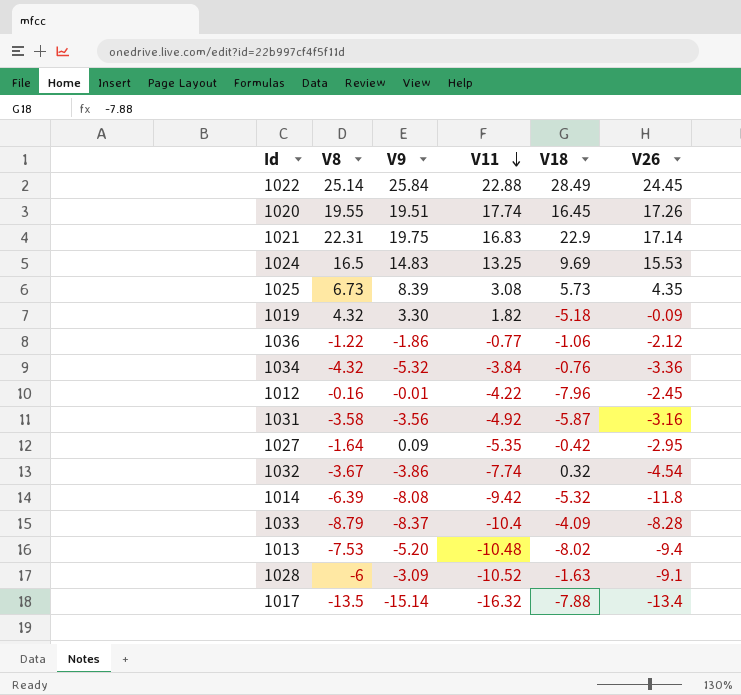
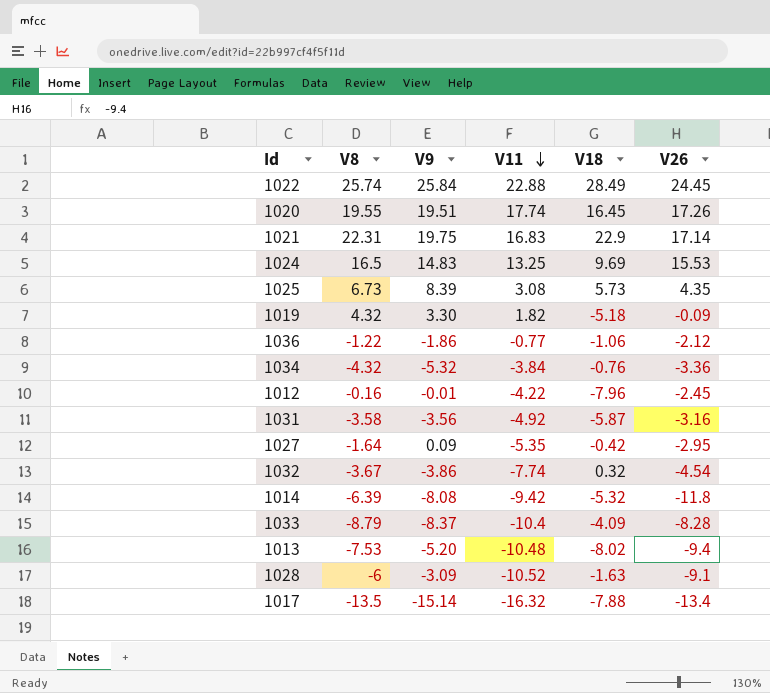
1022 | V8: 25.14 -> 25.74

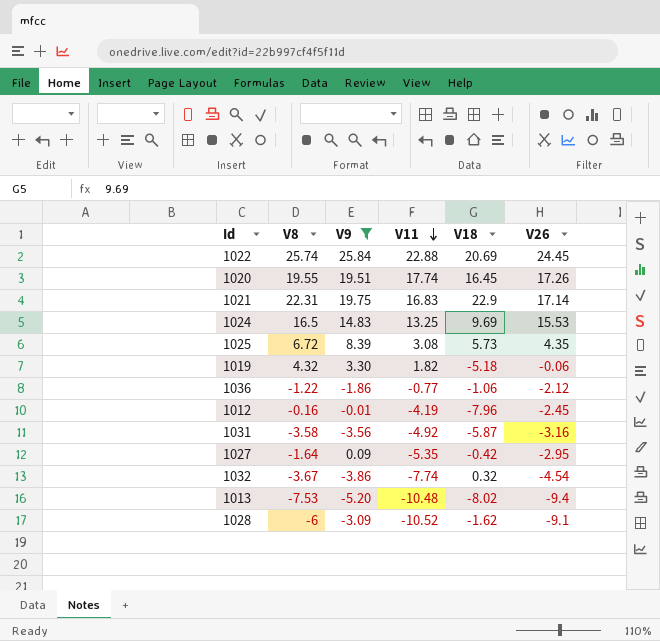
filter: none -> V9 >= -5.20
1022 | V18: 28.49 -> 20.69
1025 | V8: 6.73 -> 6.72
1019 | V26: -0.09 -> -0.06
1012 | V11: -4.22 -> -4.19
1028 | V18: -1.63 -> -1.62

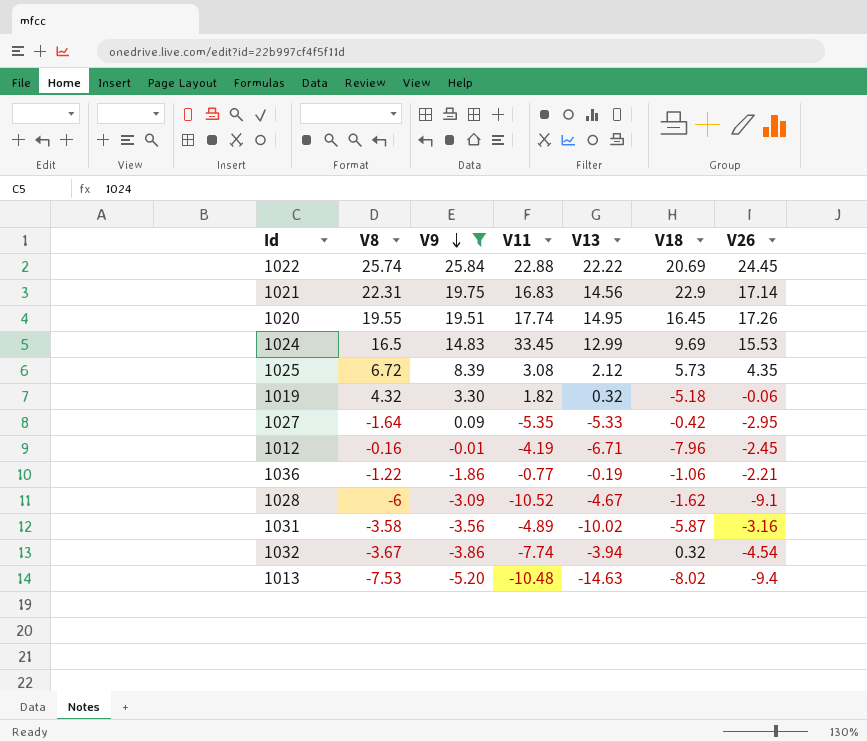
row order: V11 descending -> V9 descending
column V13 | position: none -> 5
1024 | V11: 13.25 -> 33.45
1036 | V26: -2.12 -> -2.21
1031 | V11: -4.92 -> -4.89

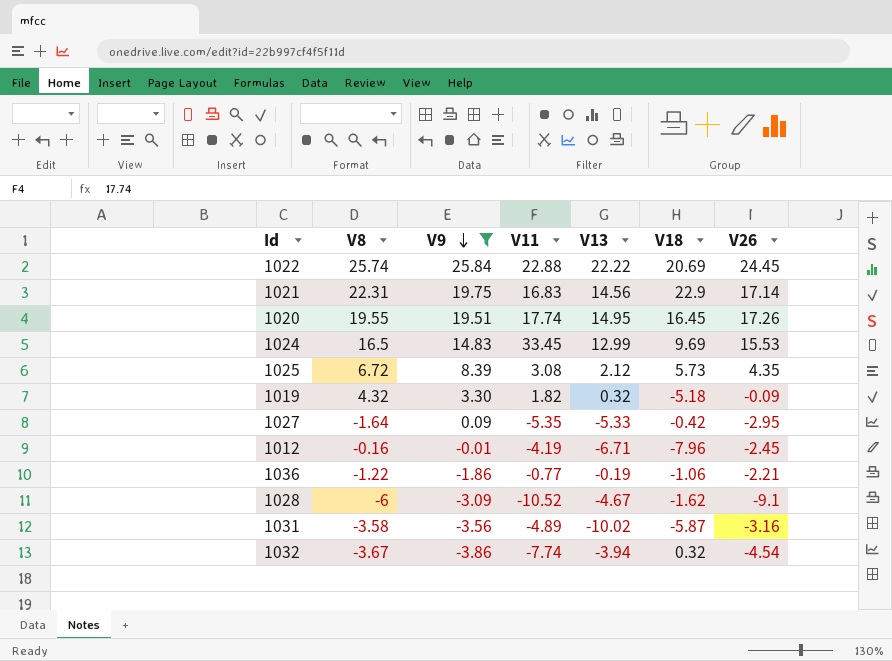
row 1013: -7.53 | -5.20 | -10.48 | -14.63 | -8.02 | -9.4 -> none
1019 | V26: -0.06 -> -0.09

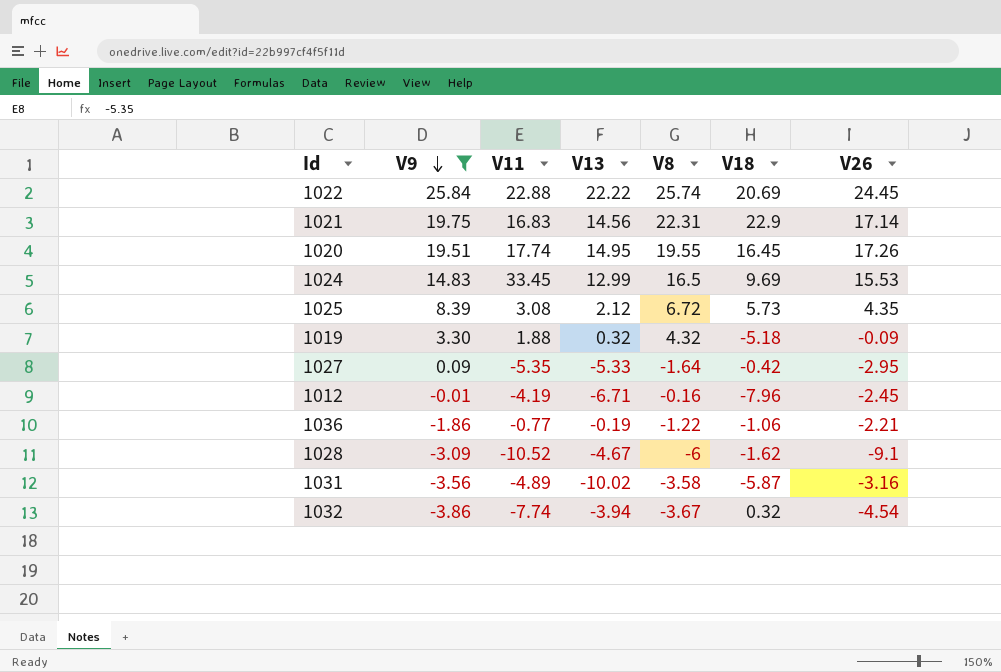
column V8 | position: 2 -> 5
1019 | V11: 1.82 -> 1.88

